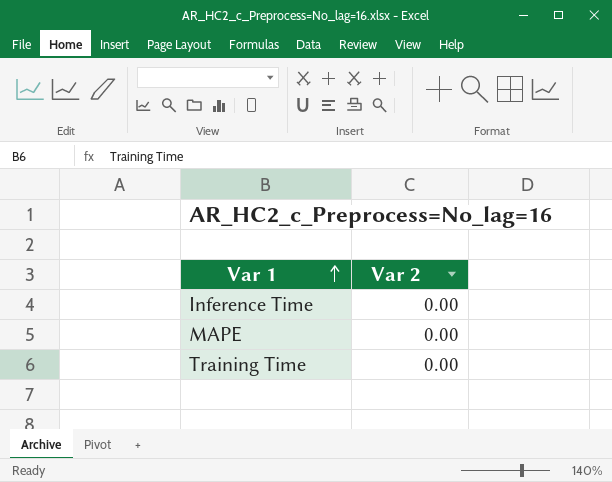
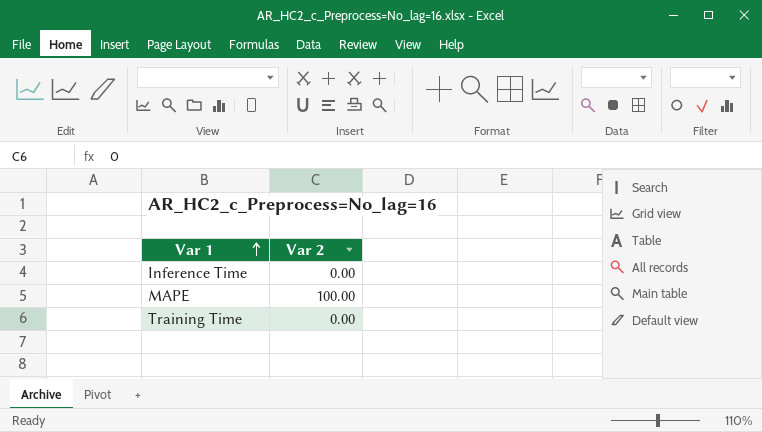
MAPE | Var 2: 0.00 -> 100.00

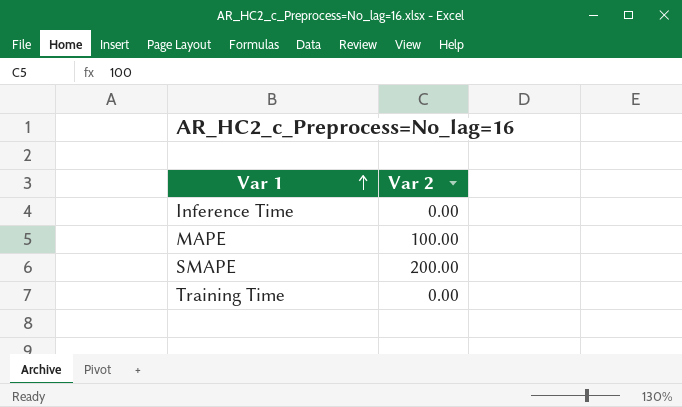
row SMAPE: none -> 200.00

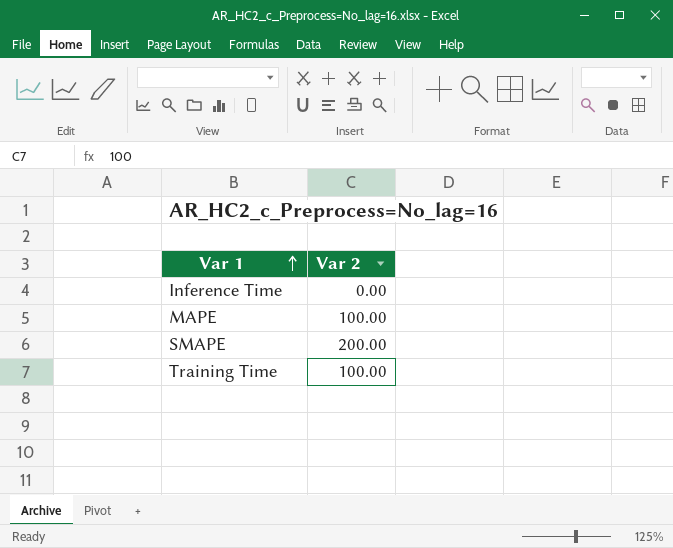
Training Time | Var 2: 0.00 -> 100.00

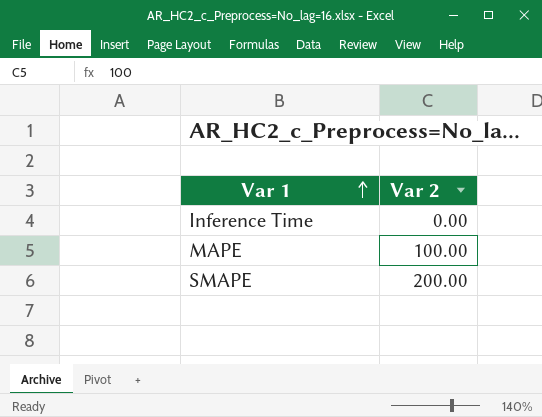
row Training Time: 100.00 -> none

